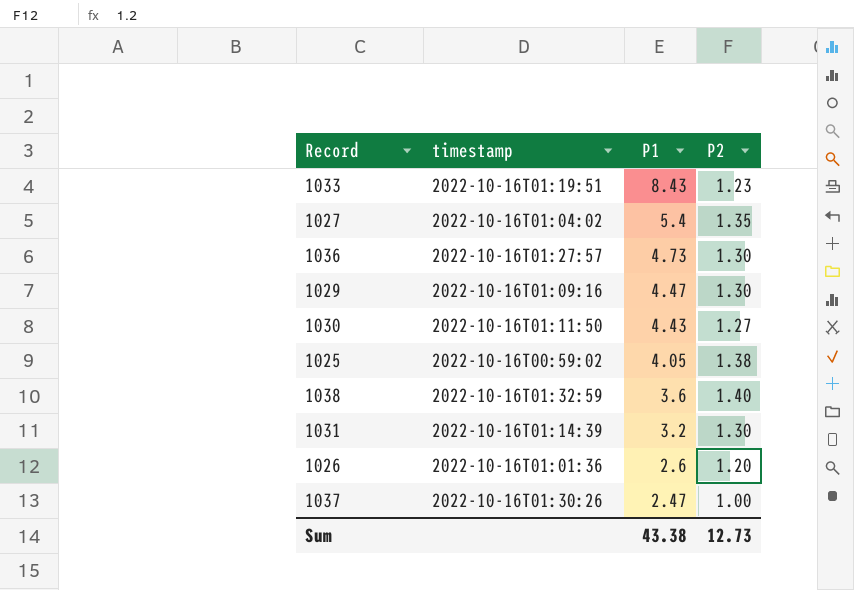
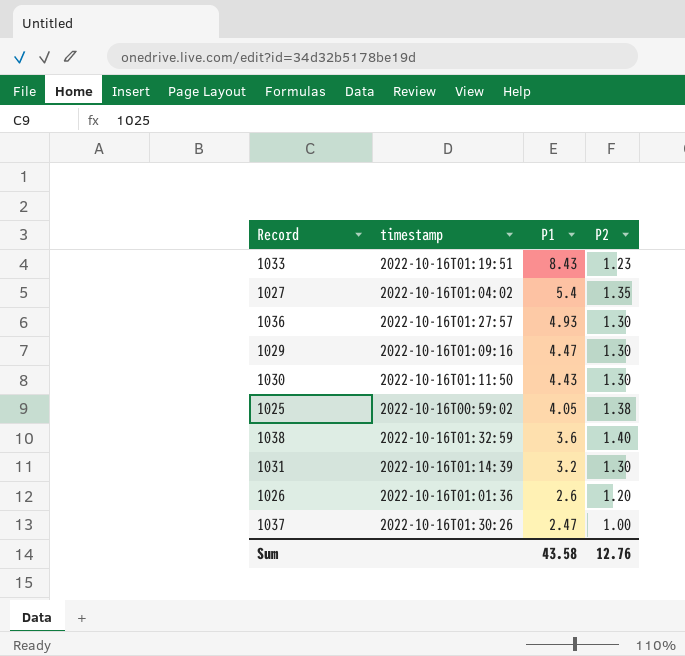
1036 | P1: 4.73 -> 4.93
1030 | P2: 1.27 -> 1.30
Sum | P1: 43.38 -> 43.58
Sum | P2: 12.73 -> 12.76

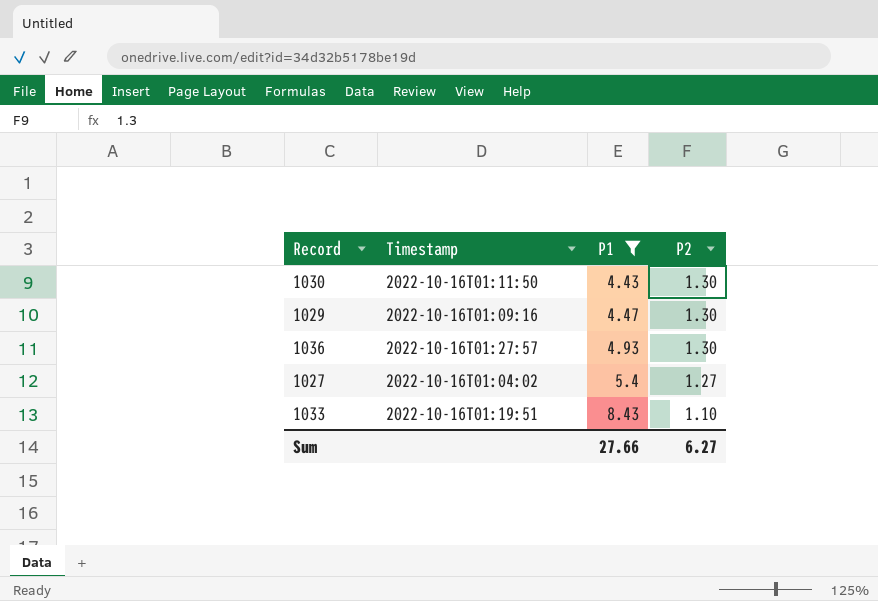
filter: none -> P1 >= 4.43
row order: P1 descending -> P1 ascending
column name: timestamp -> Timestamp
1027 | P2: 1.35 -> 1.27
1033 | P2: 1.23 -> 1.10
Sum | P1: 43.58 -> 27.66
Sum | P2: 12.76 -> 6.27

